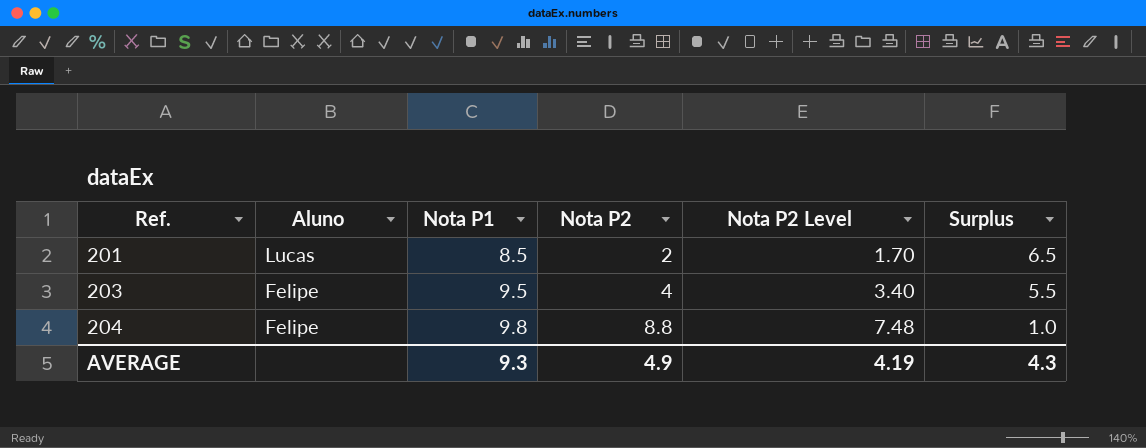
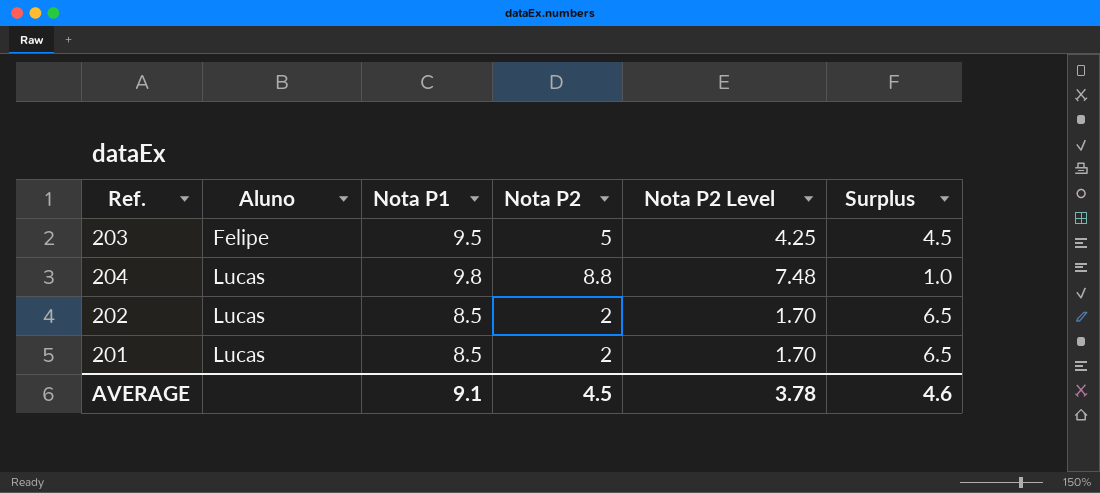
row order: Ref. ascending -> Aluno ascending
203 | Nota P2: 4 -> 5
203 | Nota P2 Level: 3.40 -> 4.25
203 | Surplus: 5.5 -> 4.5
204 | Aluno: Felipe -> Lucas
row 202: none -> Lucas | 8.5 | 2 | 1.70 | 6.5
AVERAGE | Nota P1: 9.3 -> 9.1
AVERAGE | Nota P2: 4.9 -> 4.5
AVERAGE | Nota P2 Level: 4.19 -> 3.78
AVERAGE | Surplus: 4.3 -> 4.6

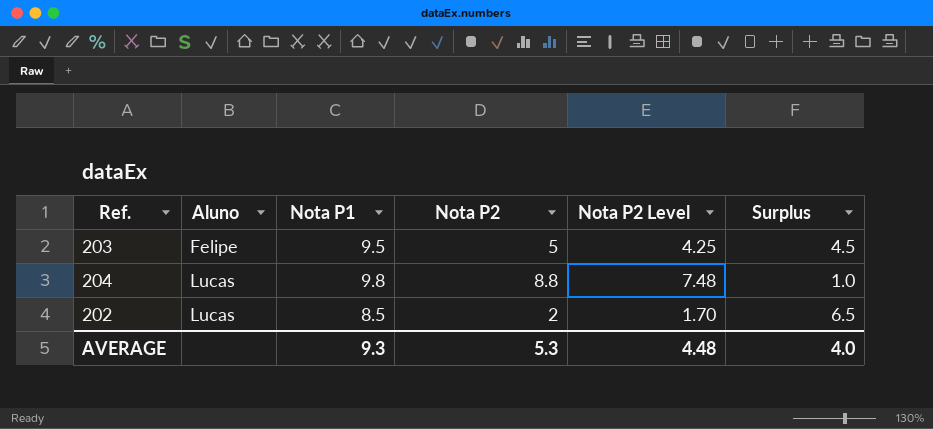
row 201: Lucas | 8.5 | 2 | 1.70 | 6.5 -> none
AVERAGE | Nota P1: 9.1 -> 9.3
AVERAGE | Nota P2: 4.5 -> 5.3
AVERAGE | Nota P2 Level: 3.78 -> 4.48
AVERAGE | Surplus: 4.6 -> 4.0

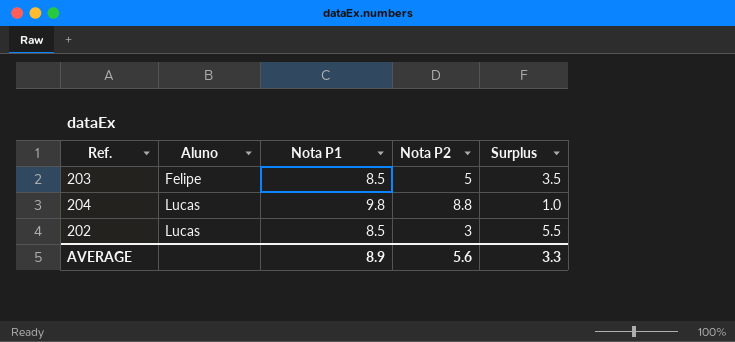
column Nota P2 Level | formula: [Nota P2] * 0.85 -> none
203 | Nota P1: 9.5 -> 8.5
203 | Surplus: 4.5 -> 3.5
202 | Nota P2: 2 -> 3
202 | Surplus: 6.5 -> 5.5
AVERAGE | Nota P1: 9.3 -> 8.9
AVERAGE | Nota P2: 5.3 -> 5.6
AVERAGE | Surplus: 4.0 -> 3.3

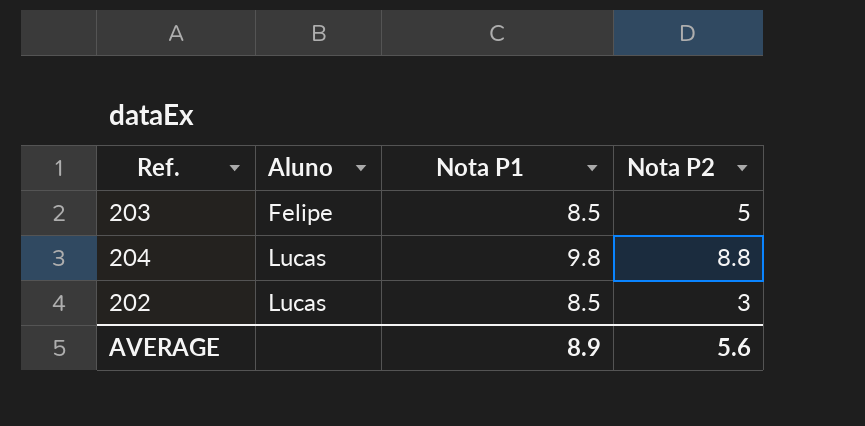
column Surplus | formula: [Nota P1] - [Nota P2] -> none

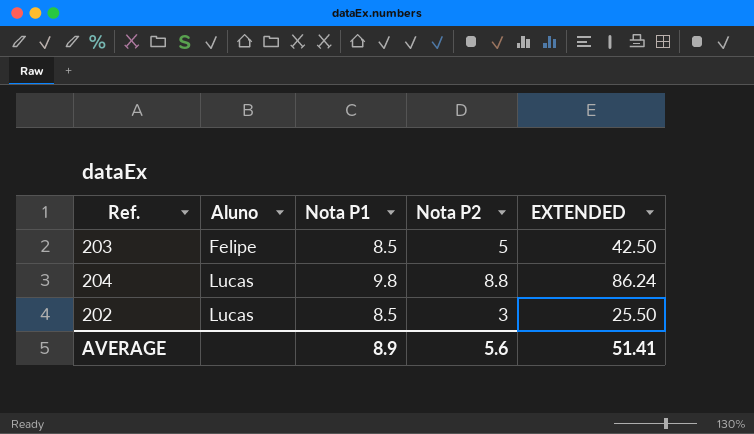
column EXTENDED | formula: none -> [Nota P1] * [Nota P2]

